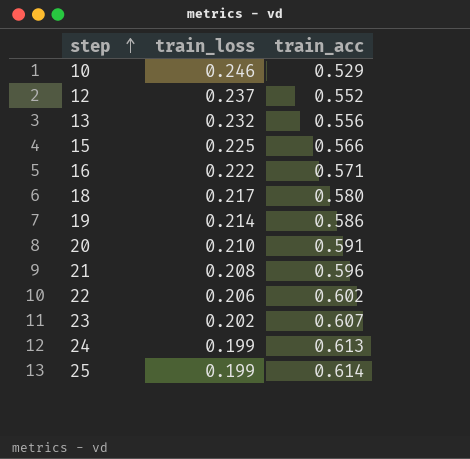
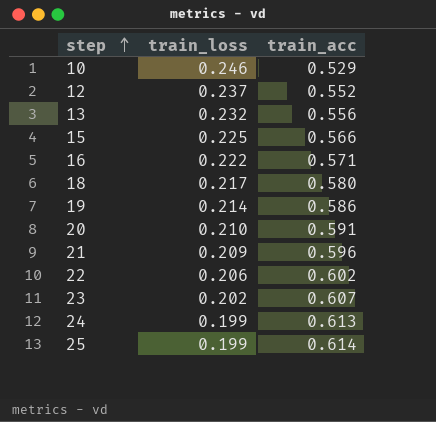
21 | train_loss: 0.208 -> 0.209

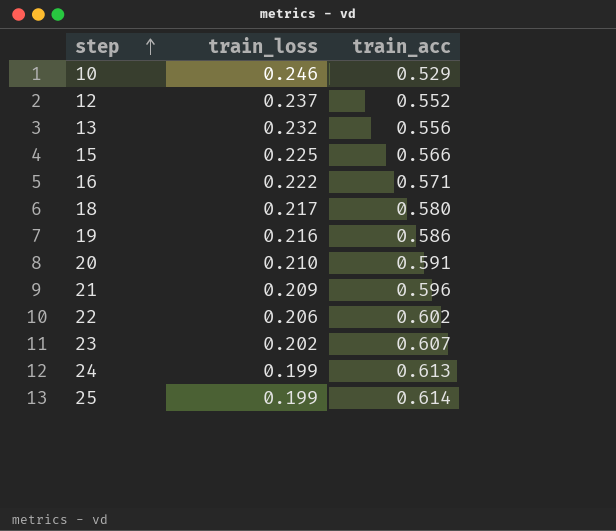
19 | train_loss: 0.214 -> 0.216

